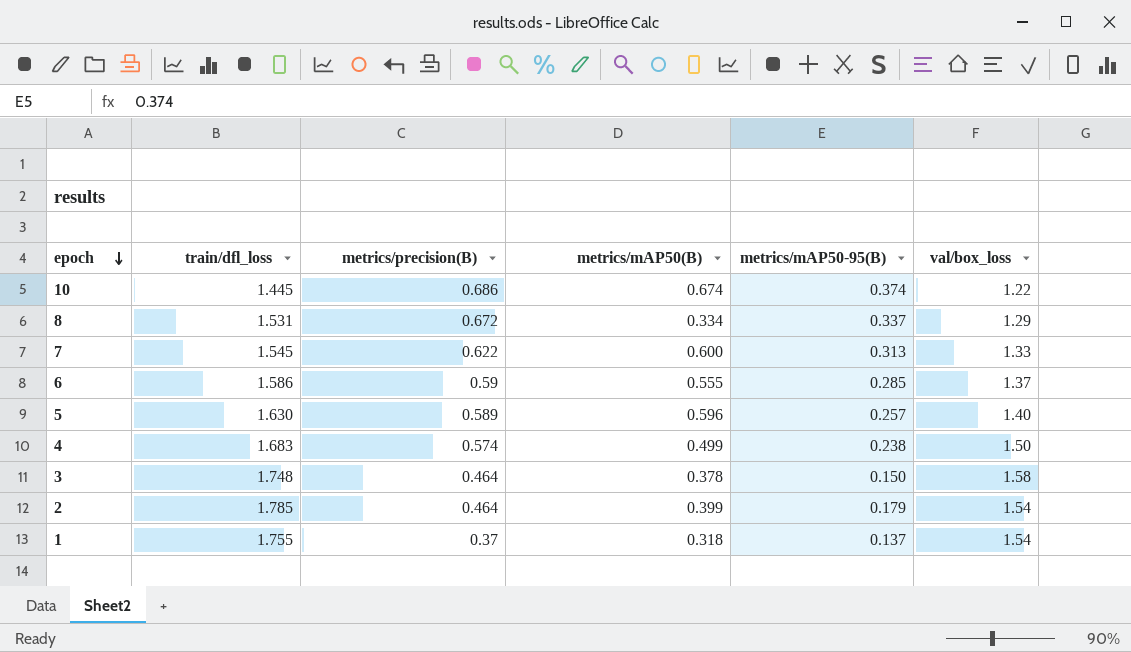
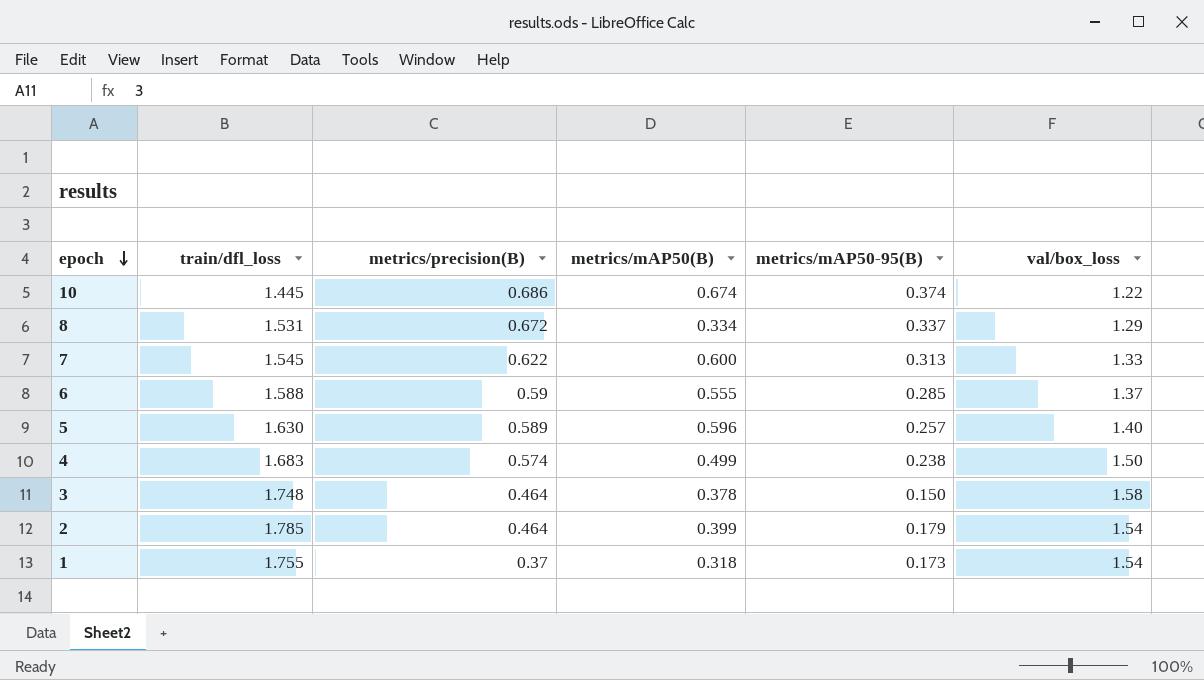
6 | train/dfl_loss: 1.586 -> 1.588
1 | metrics/mAP50-95(B): 0.137 -> 0.173

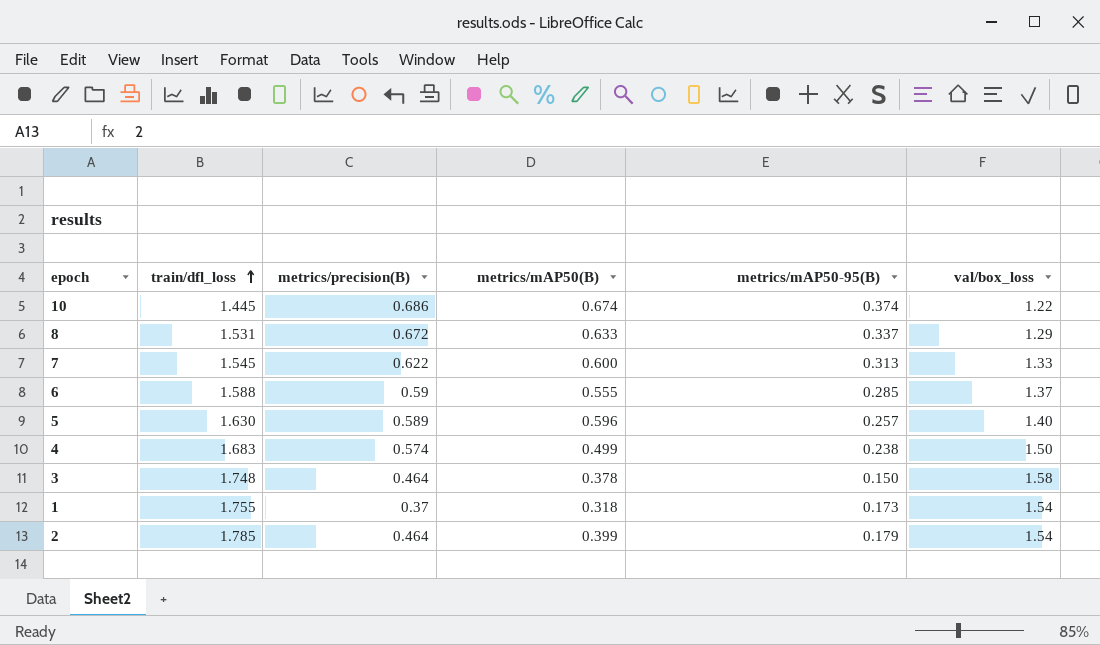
row order: epoch descending -> train/dfl_loss ascending
8 | metrics/mAP50(B): 0.334 -> 0.633

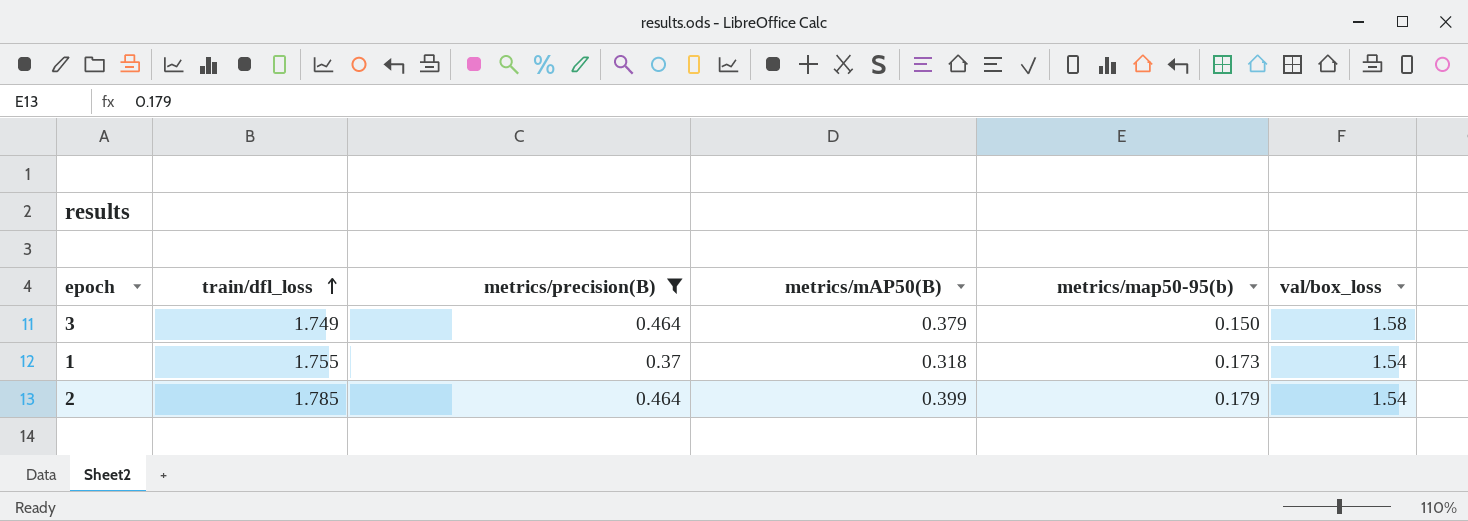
filter: none -> metrics/precision(B) <= 0.464
column name: metrics/mAP50-95(B) -> metrics/map50-95(b)
3 | train/dfl_loss: 1.748 -> 1.749
3 | metrics/mAP50(B): 0.378 -> 0.379

